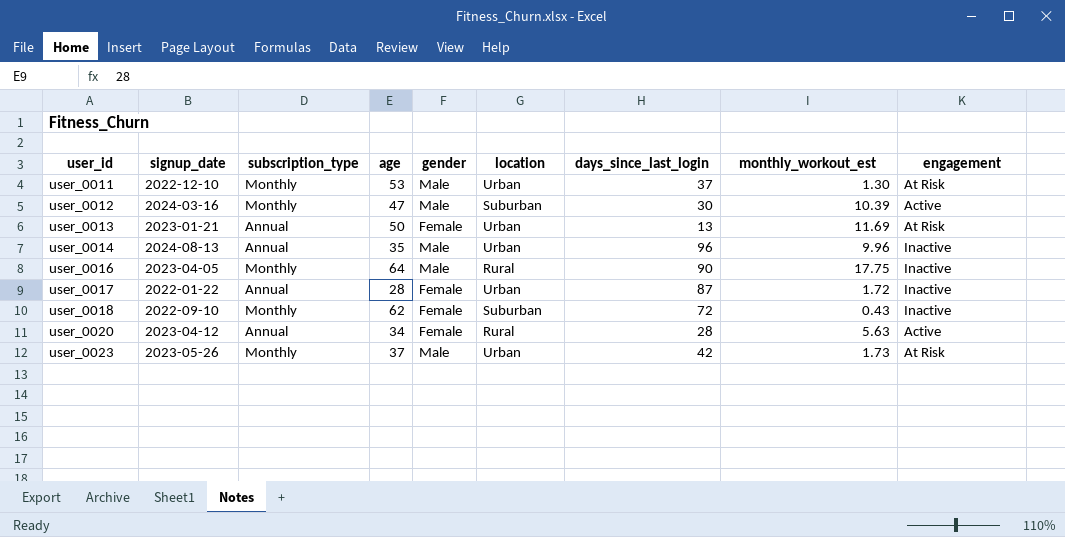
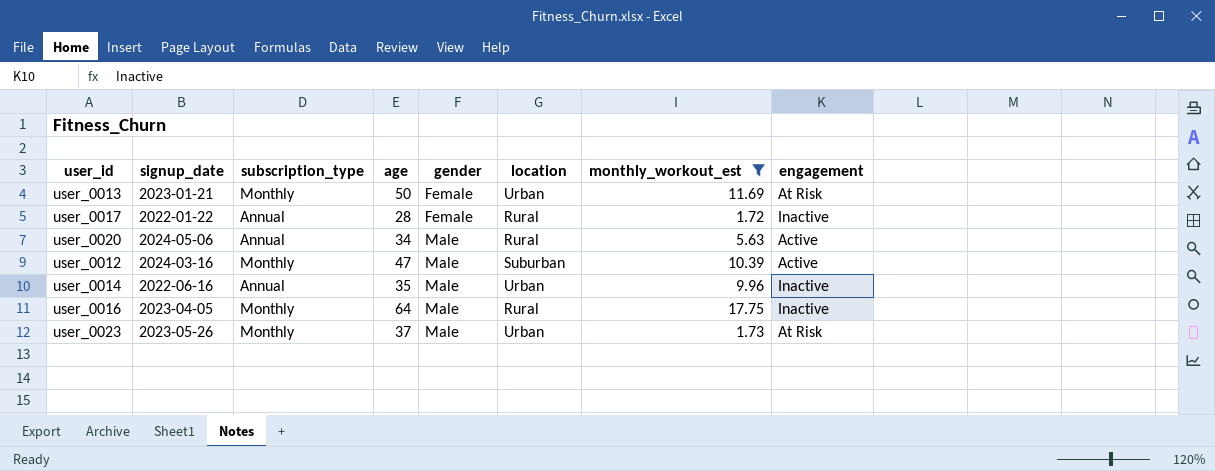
filter: none -> monthly_workout_est >= 1.72
row order: user_id ascending -> gender ascending
column days_since_last_login | position: 7 -> none
user_0013 | subscription_type: Annual -> Monthly
user_0017 | location: Urban -> Rural
user_0020 | signup_date: 2023-04-12 -> 2024-05-06
user_0020 | gender: Female -> Male
user_0014 | signup_date: 2024-08-13 -> 2022-06-16

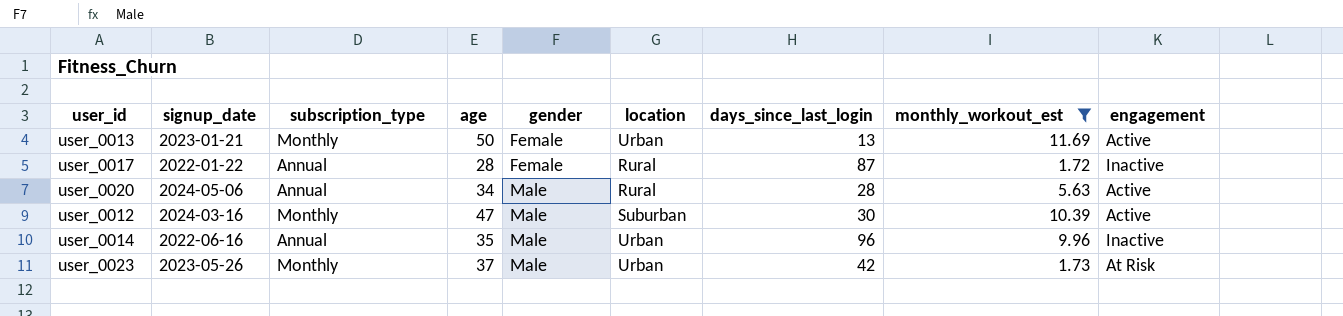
column days_since_last_login | position: none -> 7
row user_0016: 2023-04-05 | Monthly | 64 | Male | Rural | 17.75 | Inactive -> none
user_0013 | engagement: At Risk -> Active

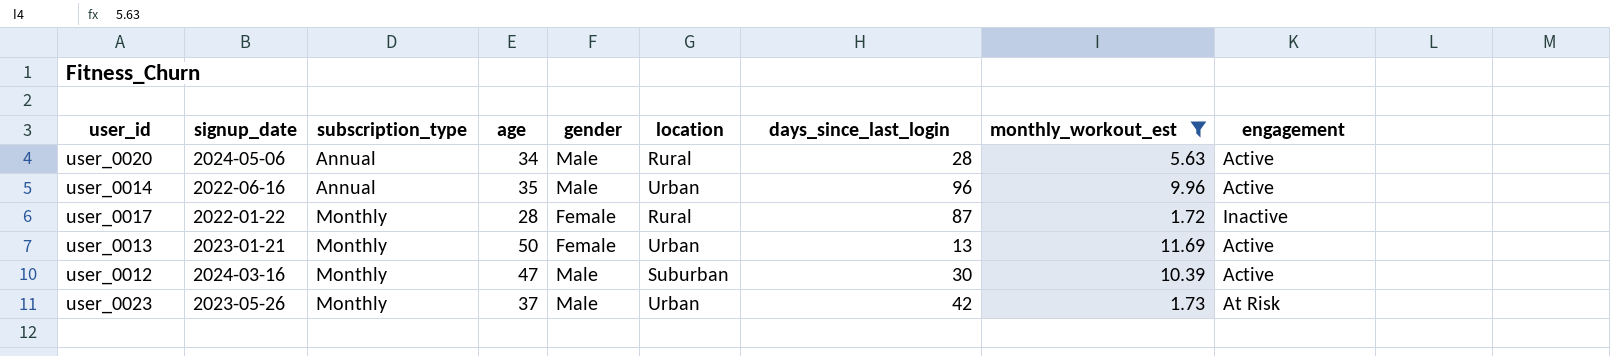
row order: gender ascending -> subscription_type ascending
user_0014 | engagement: Inactive -> Active
user_0017 | subscription_type: Annual -> Monthly

